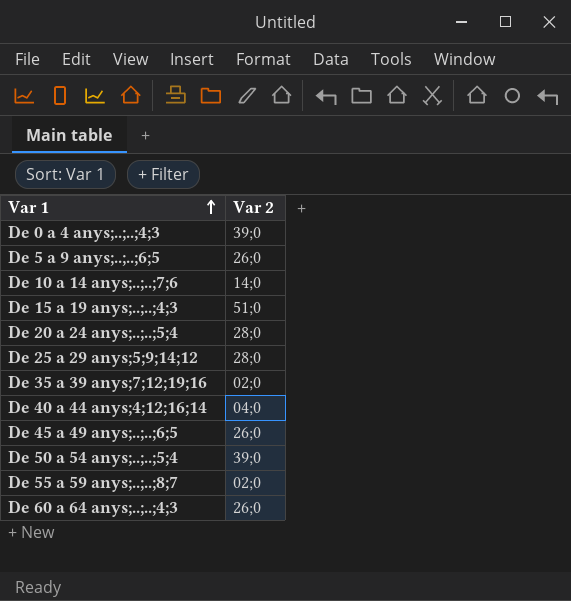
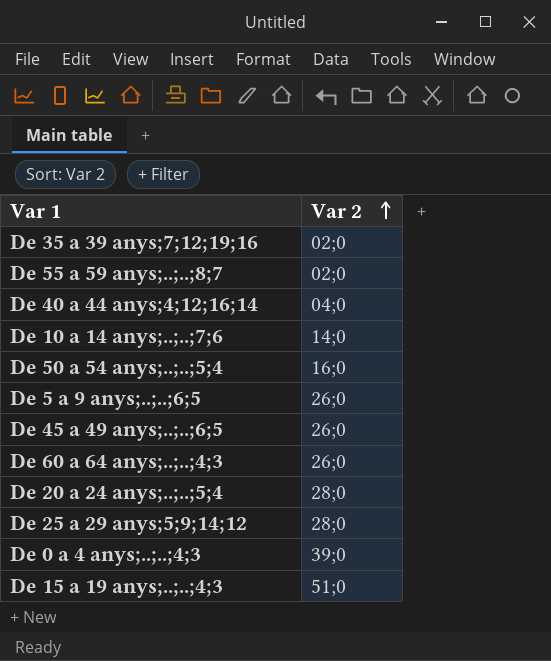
row order: Var 1 ascending -> Var 2 ascending
De 50 a 54 anys;..;..;5;4 | Var 2: 39;0 -> 16;0

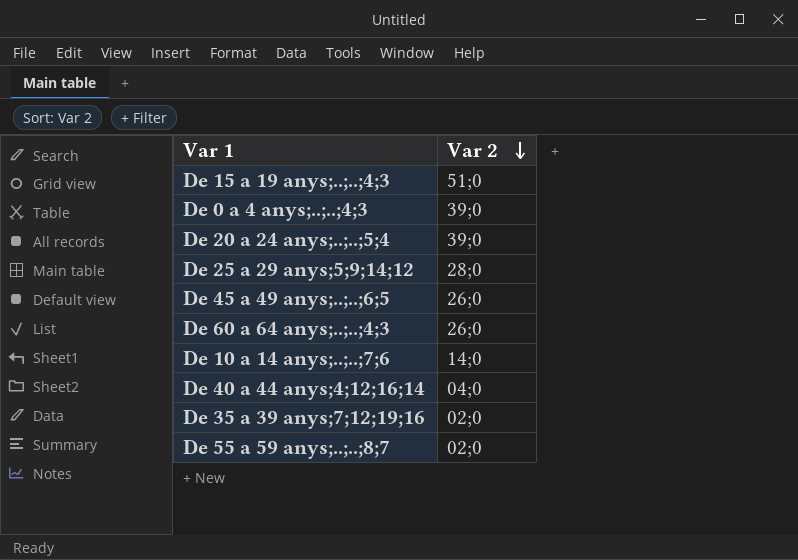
row order: Var 2 ascending -> Var 2 descending
row De 50 a 54 anys;..;..;5;4: 16;0 -> none
row De 5 a 9 anys;..;..;6;5: 26;0 -> none
De 20 a 24 anys;..;..;5;4 | Var 2: 28;0 -> 39;0

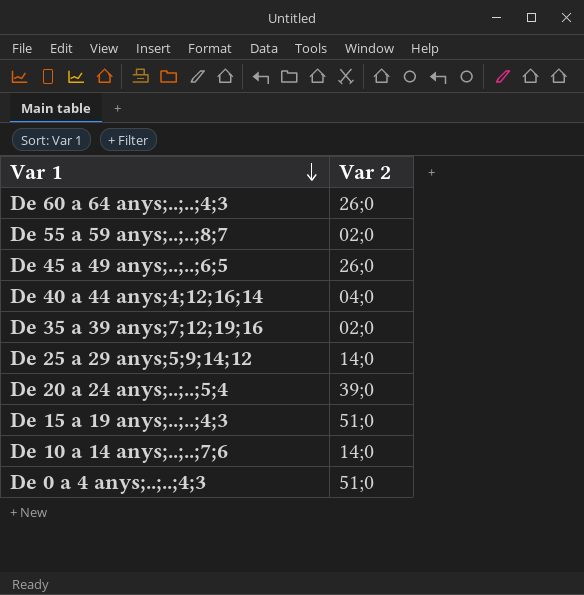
row order: Var 2 descending -> Var 1 descending
De 25 a 29 anys;5;9;14;12 | Var 2: 28;0 -> 14;0
De 0 a 4 anys;..;..;4;3 | Var 2: 39;0 -> 51;0

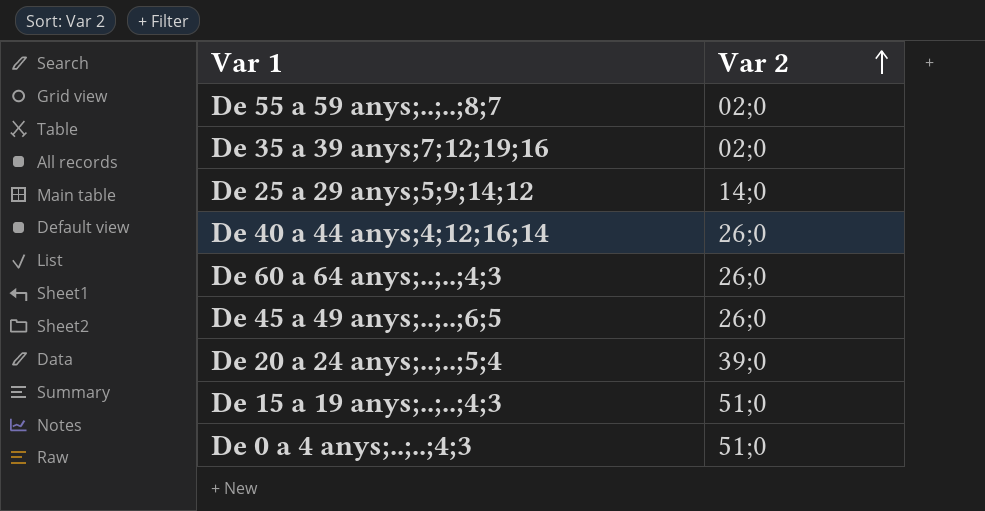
row order: Var 1 descending -> Var 2 ascending
row De 10 a 14 anys;..;..;7;6: 14;0 -> none
De 40 a 44 anys;4;12;16;14 | Var 2: 04;0 -> 26;0

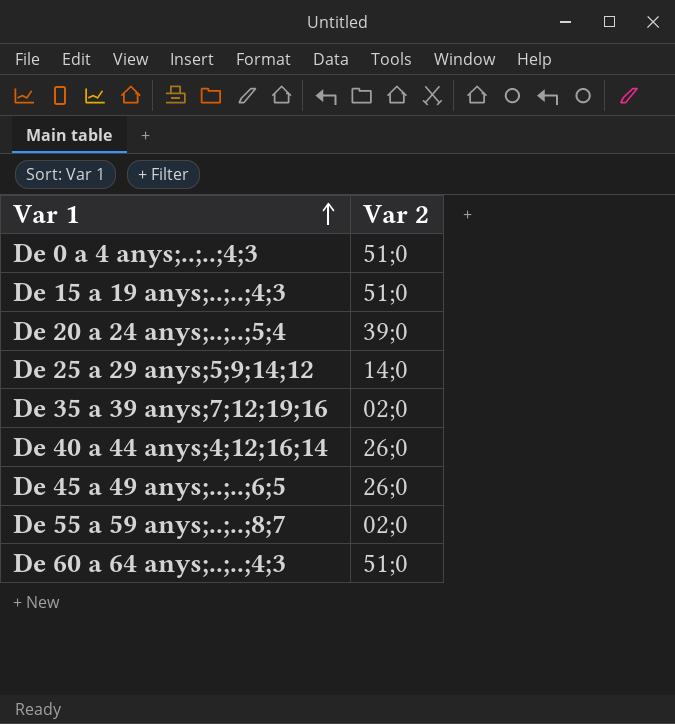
row order: Var 2 ascending -> Var 1 ascending
De 60 a 64 anys;..;..;4;3 | Var 2: 26;0 -> 51;0

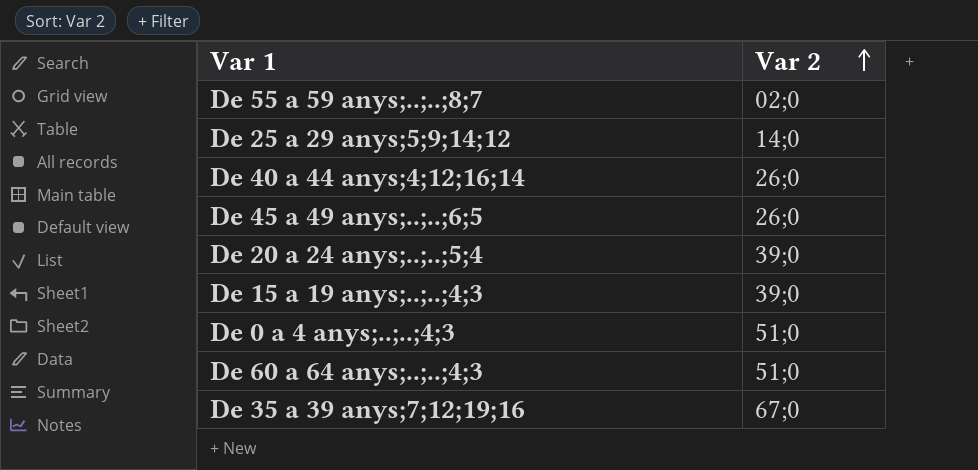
row order: Var 1 ascending -> Var 2 ascending
De 15 a 19 anys;..;..;4;3 | Var 2: 51;0 -> 39;0
De 35 a 39 anys;7;12;19;16 | Var 2: 02;0 -> 67;0

